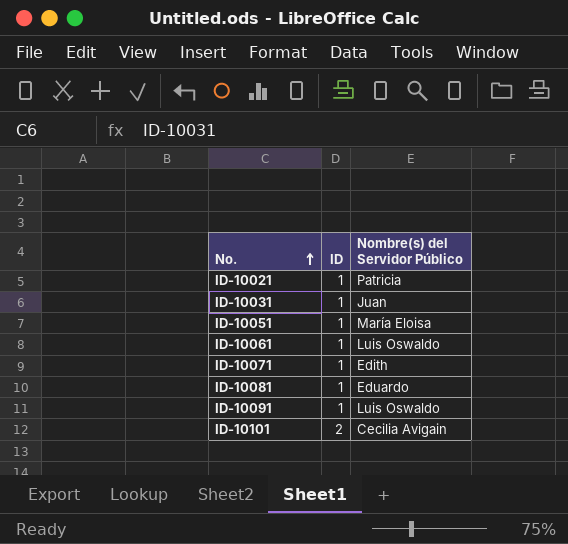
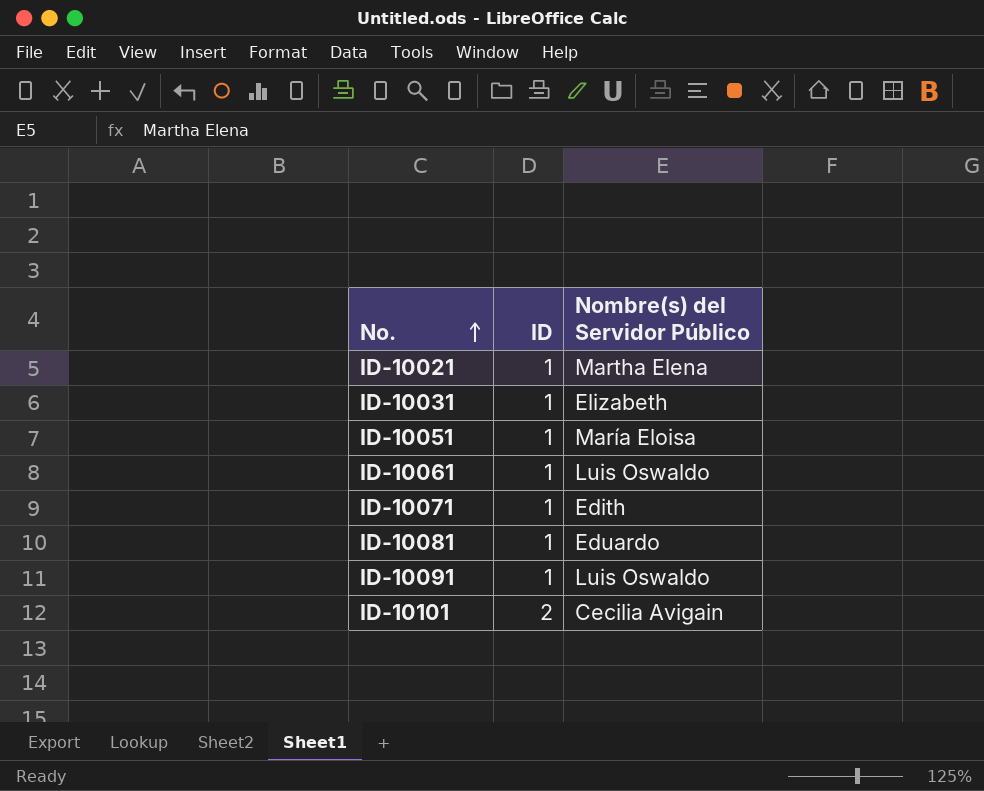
ID-10021 | Nombre(s) del Servidor Público: Patricia -> Martha Elena
ID-10031 | Nombre(s) del Servidor Público: Juan -> Elizabeth

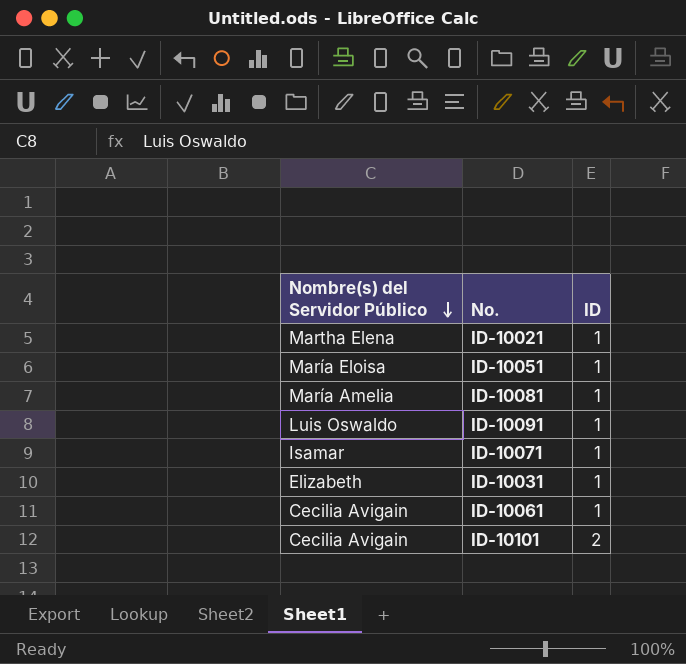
row order: No. ascending -> Nombre(s) del Servidor Público descending
column Nombre(s) del Servidor Público | position: 3 -> 1
ID-10081 | Nombre(s) del Servidor Público: Eduardo -> María Amelia
ID-10071 | Nombre(s) del Servidor Público: Edith -> Isamar
ID-10061 | Nombre(s) del Servidor Público: Luis Oswaldo -> Cecilia Avigain

